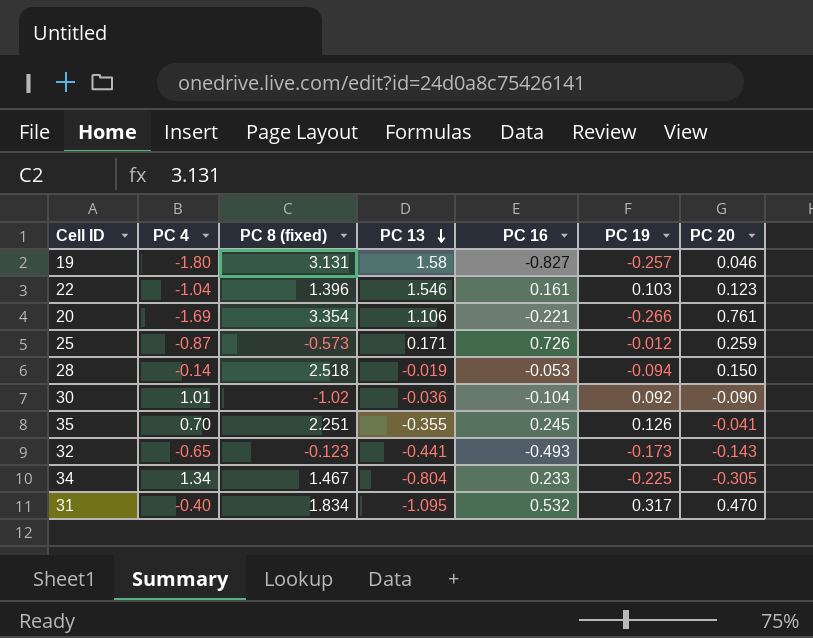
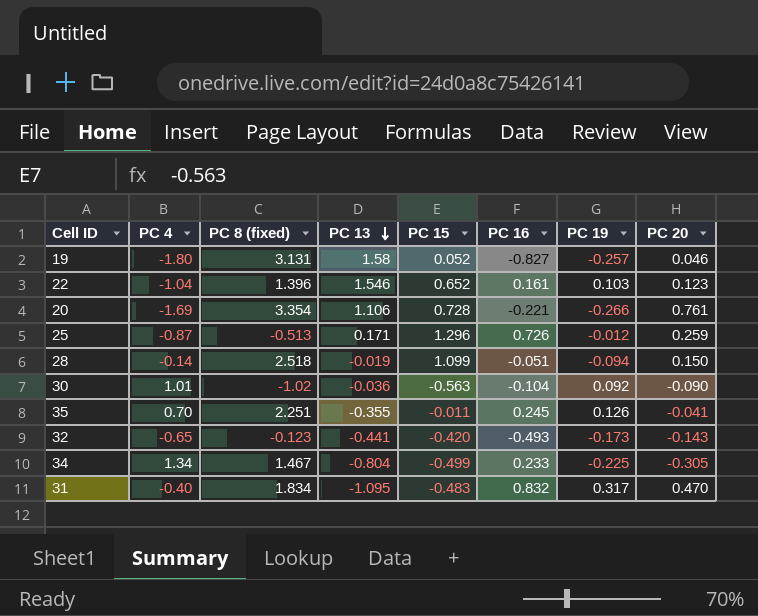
column PC 15 | position: none -> 5
25 | PC 8 (fixed): -0.573 -> -0.513
28 | PC 16: -0.053 -> -0.051
31 | PC 16: 0.532 -> 0.832

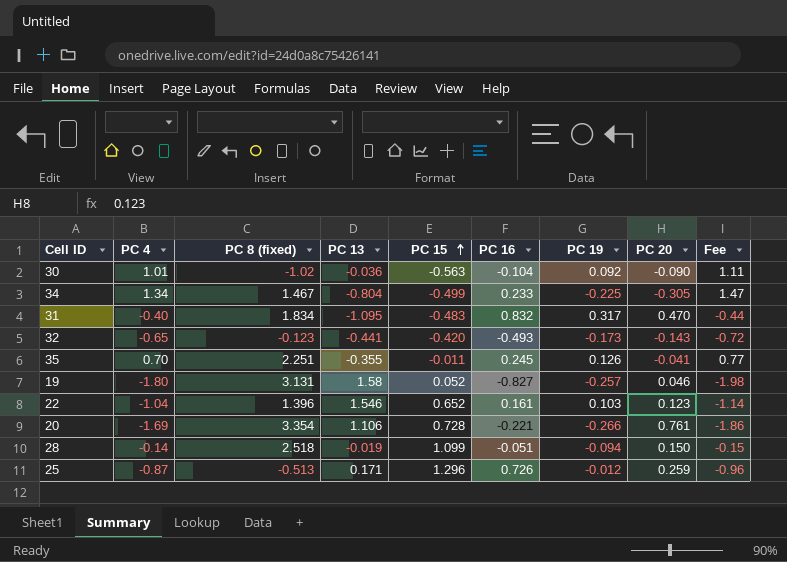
row order: PC 13 descending -> PC 15 ascending
column Fee | formula: none -> [PC 4] * 1.1

